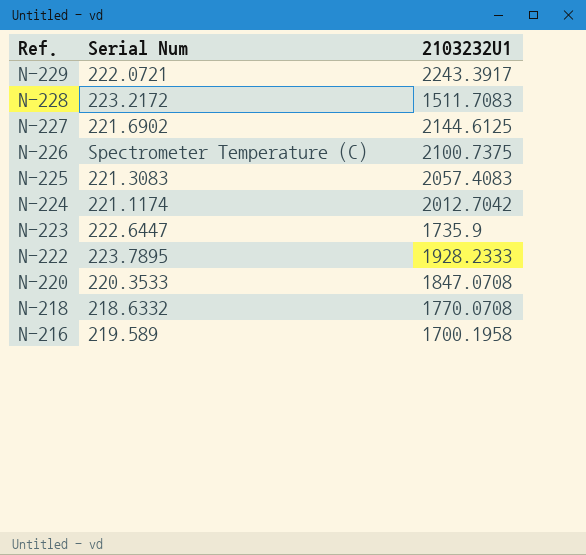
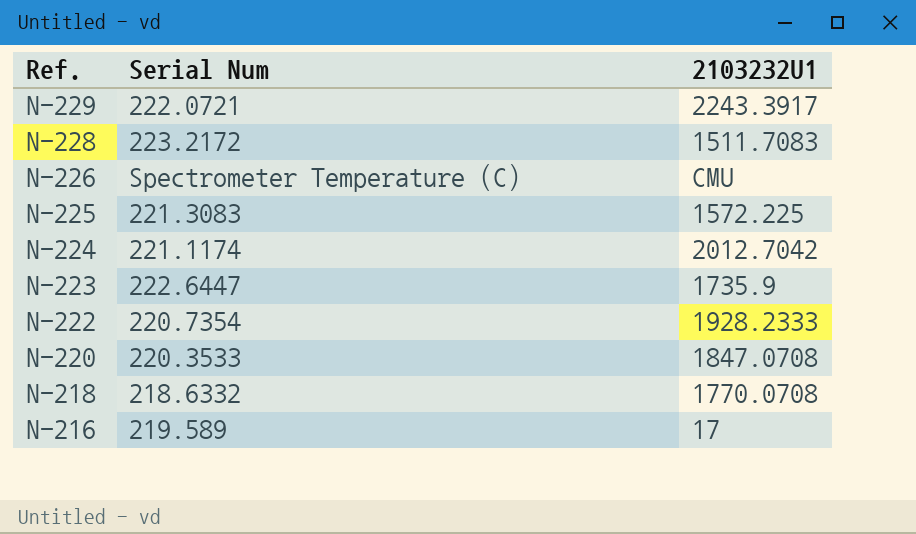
row N-227: 221.6902 | 2144.6125 -> none
N-226 | 2103232U1: 2100.7375 -> CMU
N-225 | 2103232U1: 2057.4083 -> 1572.225
N-222 | Serial Num: 223.7895 -> 220.7354
N-216 | 2103232U1: 1700.1958 -> 17

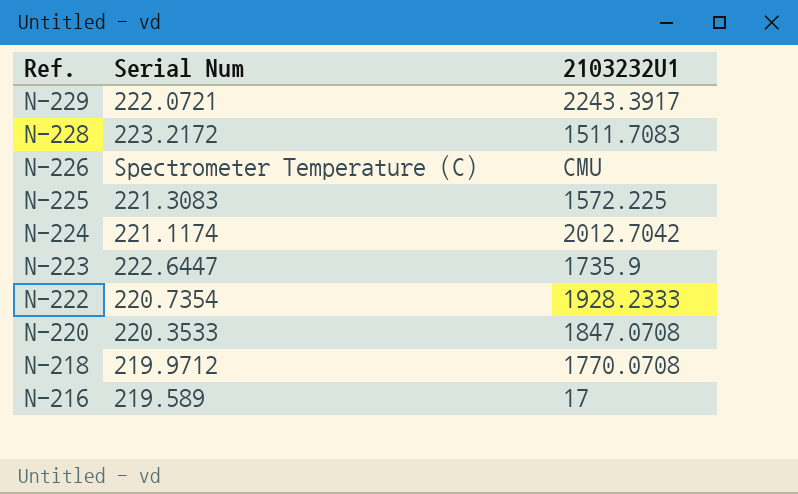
N-218 | Serial Num: 218.6332 -> 219.9712

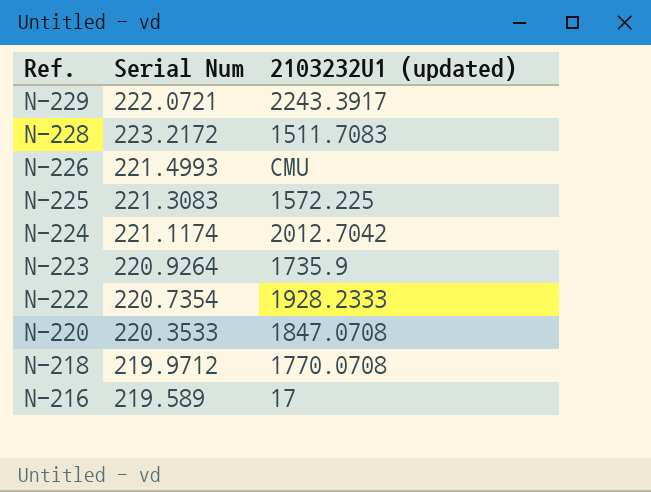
column name: 2103232U1 -> 2103232U1 (updated)
N-226 | Serial Num: Spectrometer Temperature (C) -> 221.4993
N-223 | Serial Num: 222.6447 -> 220.9264

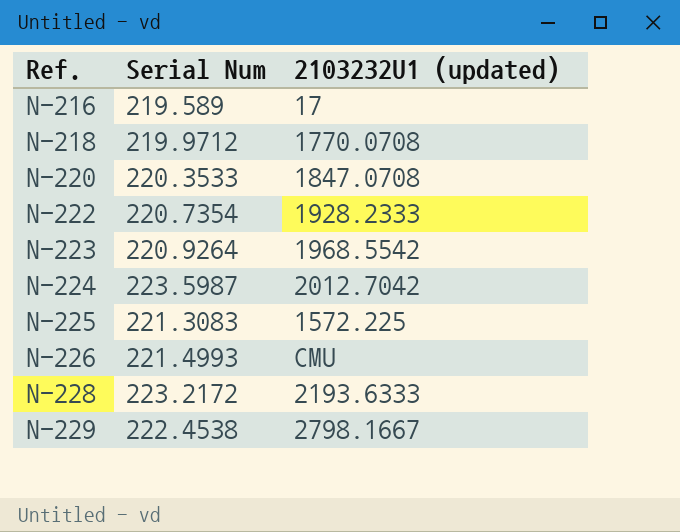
row order: Ref. descending -> Ref. ascending
N-223 | 2103232U1 (updated): 1735.9 -> 1968.5542
N-224 | Serial Num: 221.1174 -> 223.5987
N-228 | 2103232U1 (updated): 1511.7083 -> 2193.6333
N-229 | Serial Num: 222.0721 -> 222.4538
N-229 | 2103232U1 (updated): 2243.3917 -> 2798.1667

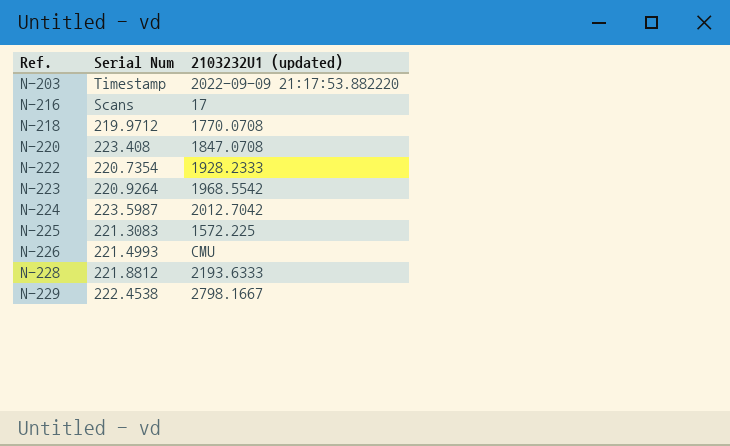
row N-203: none -> Timestamp | 2022-09-09 21:17:53.882220
N-216 | Serial Num: 219.589 -> Scans
N-220 | Serial Num: 220.3533 -> 223.408
N-228 | Serial Num: 223.2172 -> 221.8812

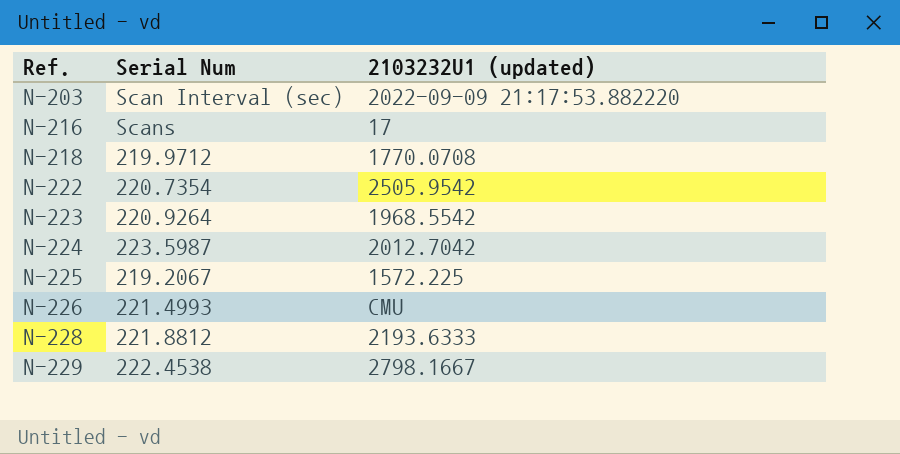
row N-220: 223.408 | 1847.0708 -> none
N-203 | Serial Num: Timestamp -> Scan Interval (sec)
N-222 | 2103232U1 (updated): 1928.2333 -> 2505.9542
N-225 | Serial Num: 221.3083 -> 219.2067

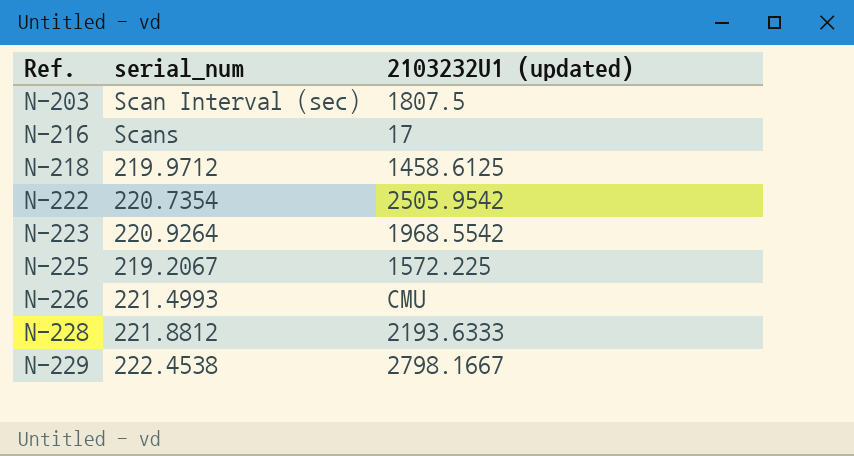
column name: Serial Num -> serial_num
row N-224: 223.5987 | 2012.7042 -> none
N-203 | 2103232U1 (updated): 2022-09-09 21:17:53.882220 -> 1807.5
N-218 | 2103232U1 (updated): 1770.0708 -> 1458.6125

